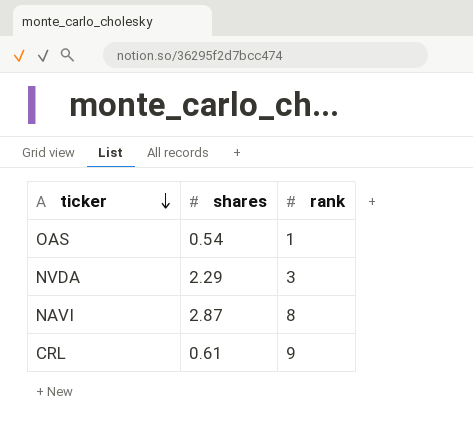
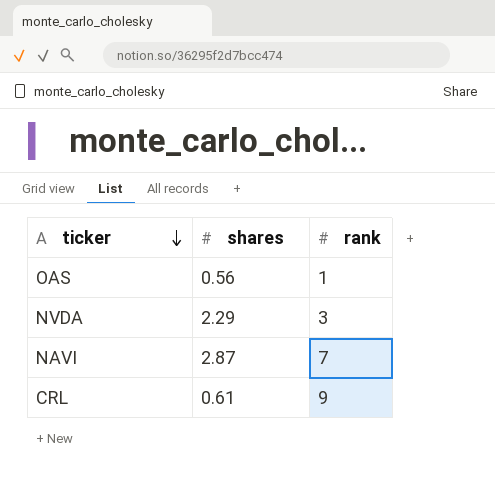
OAS | shares: 0.54 -> 0.56
NAVI | rank: 8 -> 7

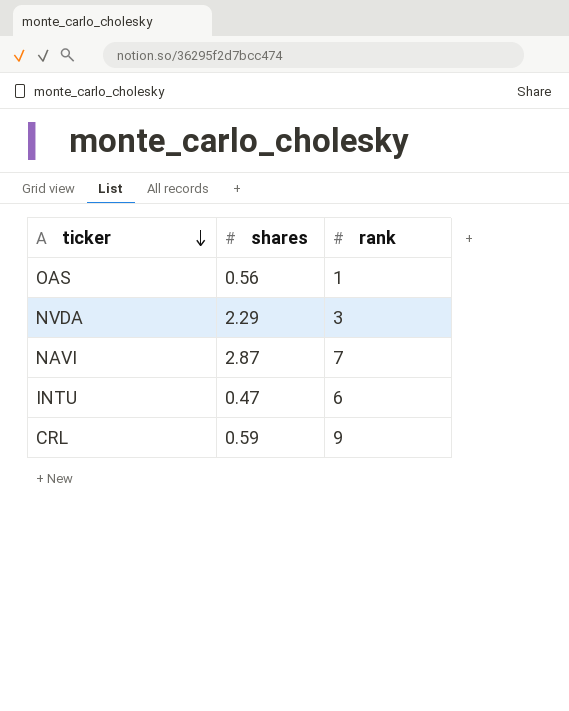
row INTU: none -> 0.47 | 6
CRL | shares: 0.61 -> 0.59

